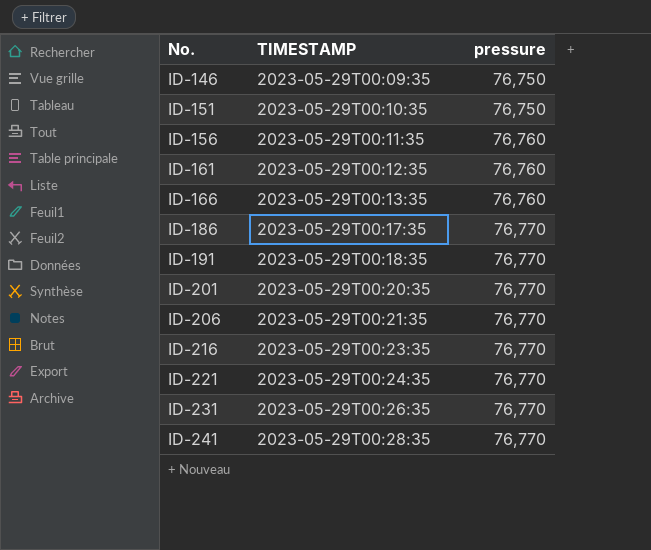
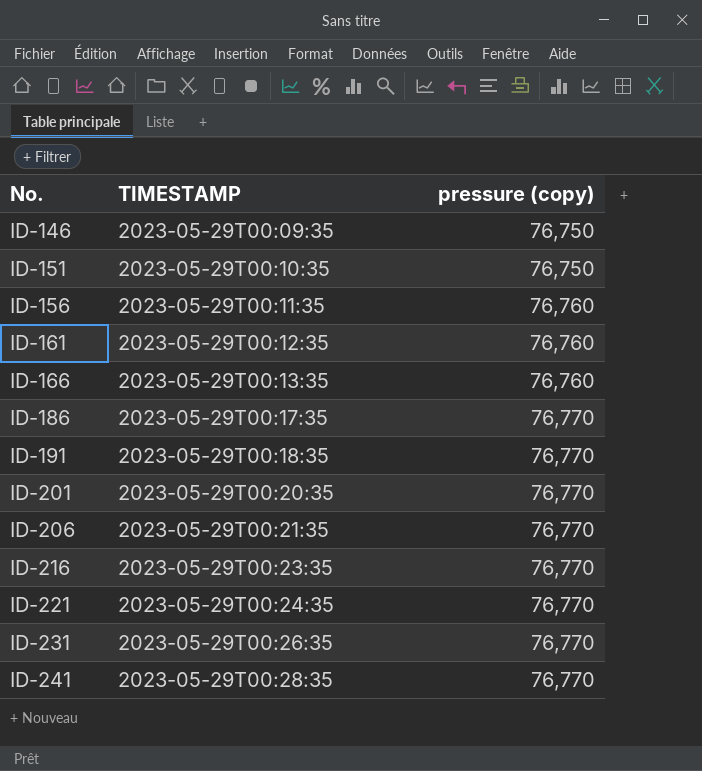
column name: pressure -> pressure (copy)

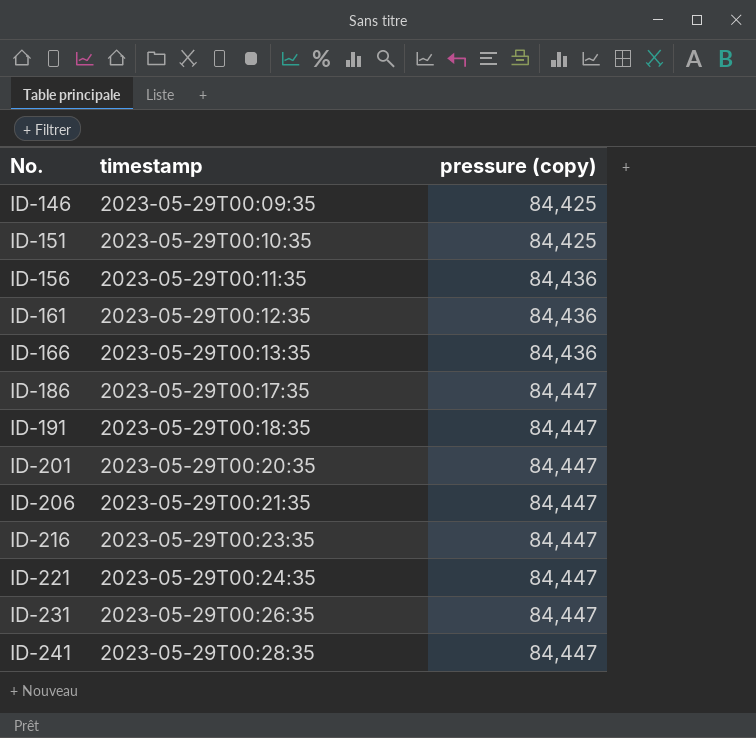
column name: TIMESTAMP -> timestamp
ID-146 | pressure (copy): 76,750 -> 84,425
ID-151 | pressure (copy): 76,750 -> 84,425
ID-156 | pressure (copy): 76,760 -> 84,436
ID-161 | pressure (copy): 76,760 -> 84,436
ID-166 | pressure (copy): 76,760 -> 84,436
ID-186 | pressure (copy): 76,770 -> 84,447
ID-191 | pressure (copy): 76,770 -> 84,447
ID-201 | pressure (copy): 76,770 -> 84,447
ID-206 | pressure (copy): 76,770 -> 84,447
ID-216 | pressure (copy): 76,770 -> 84,447
ID-221 | pressure (copy): 76,770 -> 84,447
ID-231 | pressure (copy): 76,770 -> 84,447
ID-241 | pressure (copy): 76,770 -> 84,447

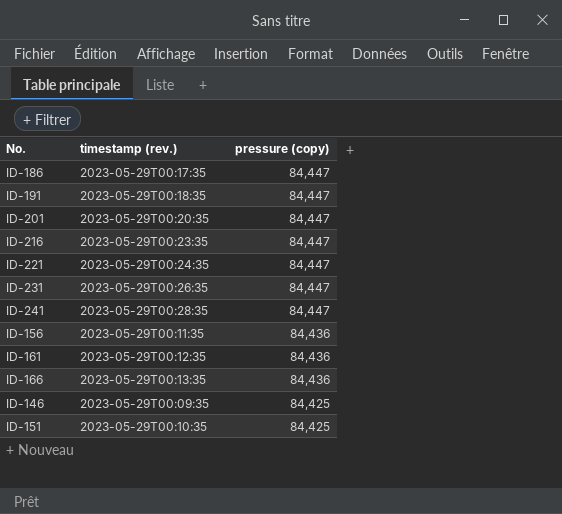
row order: No. ascending -> pressure (copy) descending
column name: timestamp -> timestamp (rev.)
row ID-206: 2023-05-29T00:21:35 | 84,447 -> none

